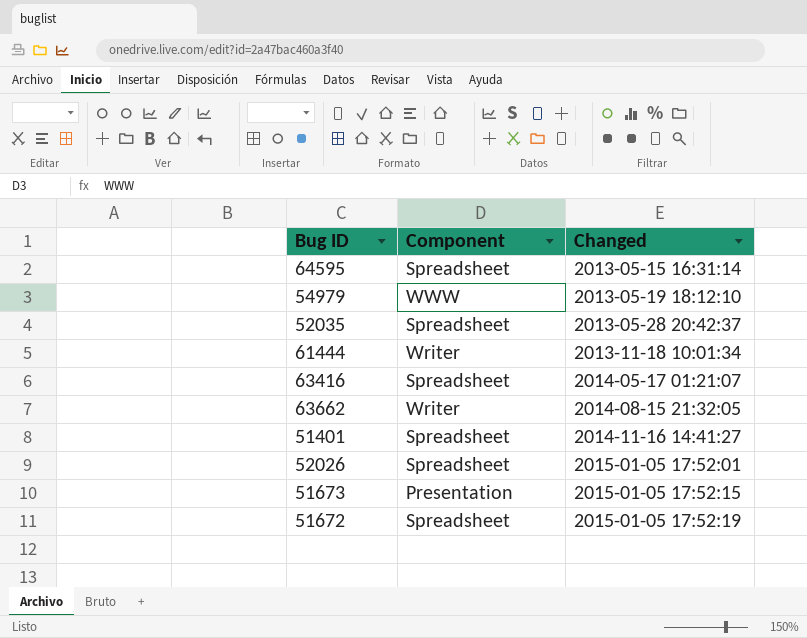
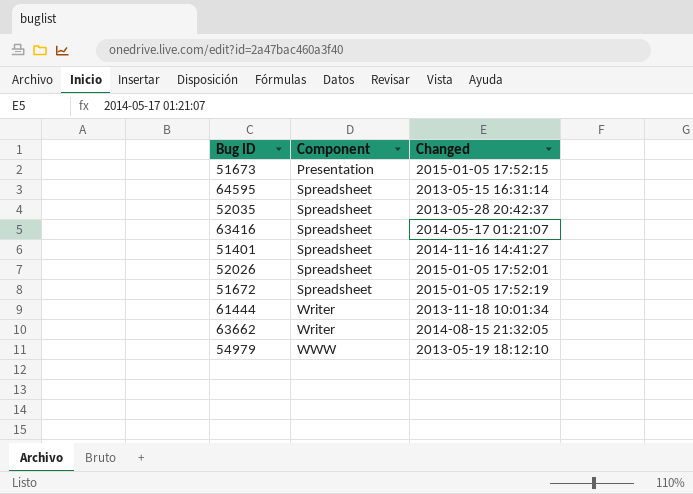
row order: Changed ascending -> Component ascending

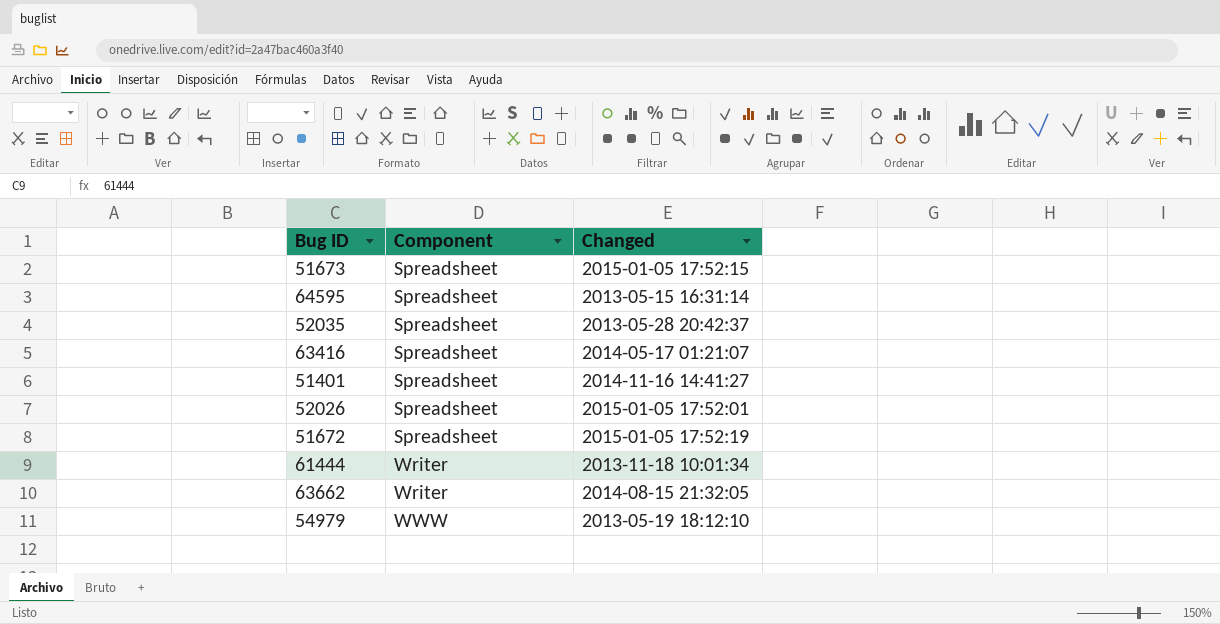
51673 | Component: Presentation -> Spreadsheet

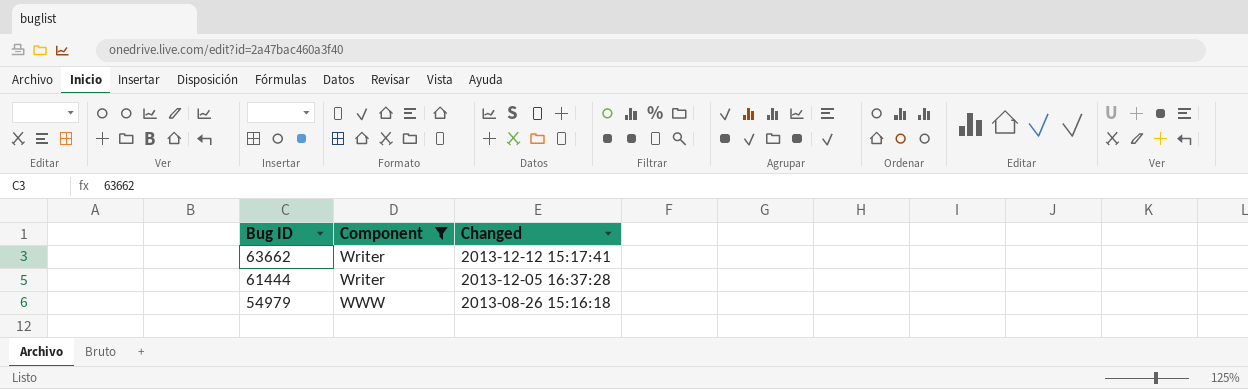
filter: none -> Component != Spreadsheet
row order: Component ascending -> Bug ID descending
63662 | Changed: 2014-08-15 21:32:05 -> 2013-12-12 15:17:41
61444 | Changed: 2013-11-18 10:01:34 -> 2013-12-05 16:37:28
54979 | Changed: 2013-05-19 18:12:10 -> 2013-08-26 15:16:18

